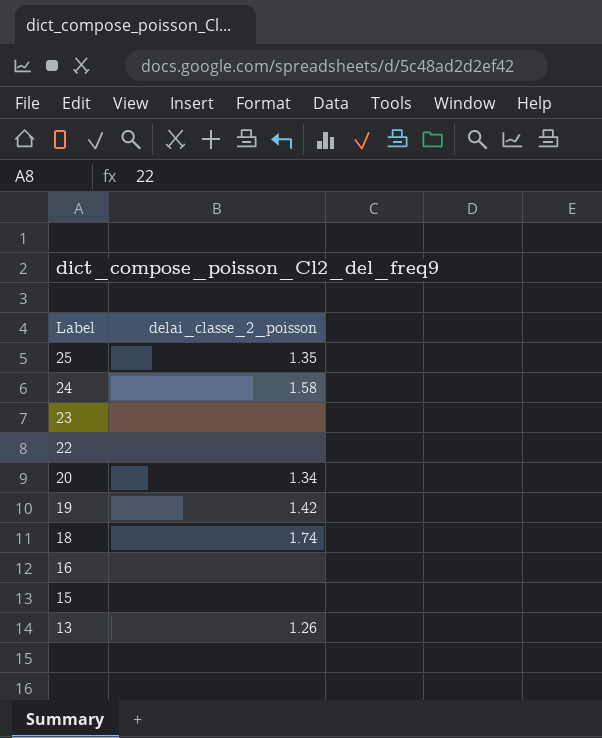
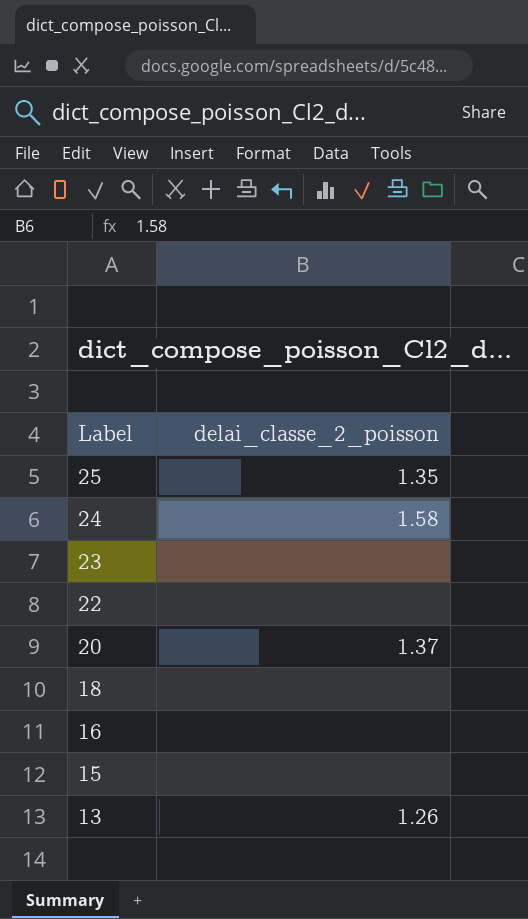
row 19: 1.42 -> none
20 | delai_classe_2_poisson: 1.34 -> 1.37
18 | delai_classe_2_poisson: 1.74 -> none

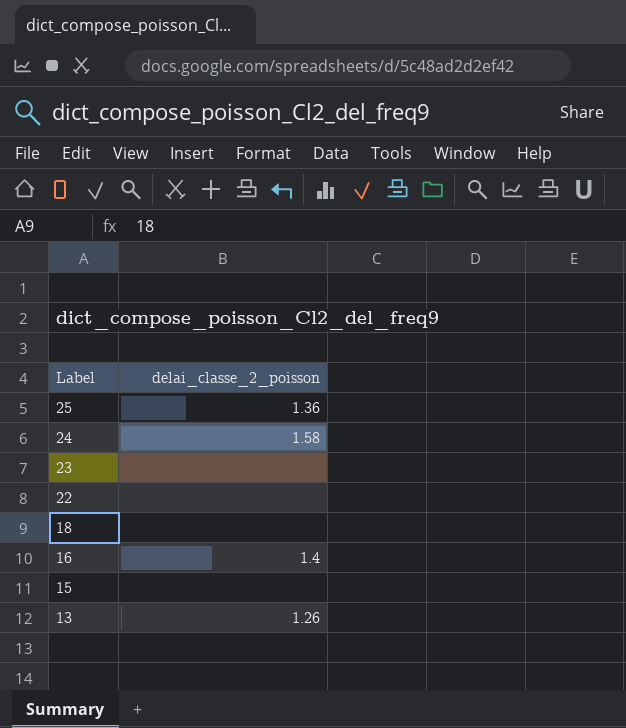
row 20: 1.37 -> none
25 | delai_classe_2_poisson: 1.35 -> 1.36
16 | delai_classe_2_poisson: none -> 1.4

